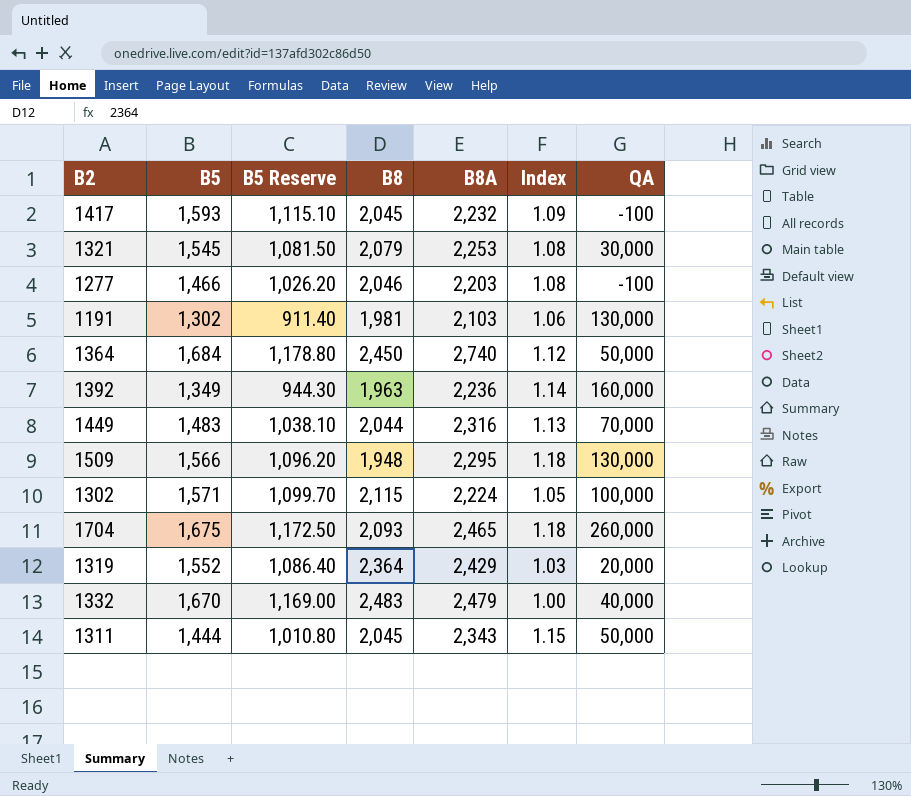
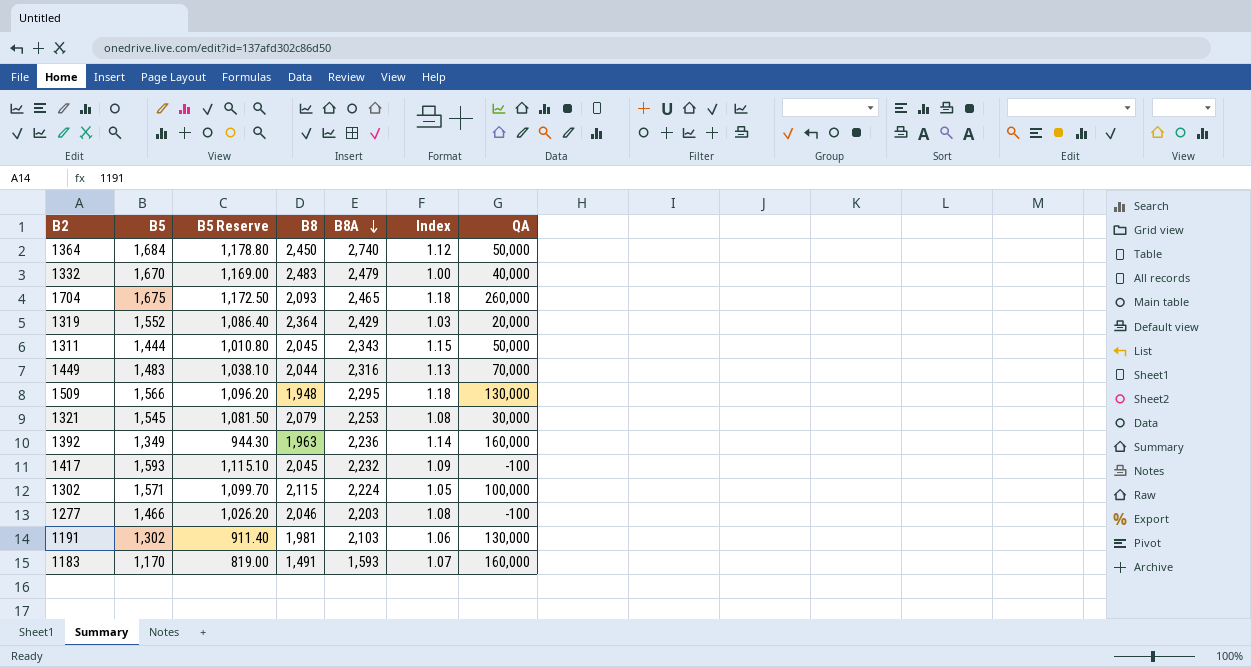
row order: none -> B8A descending
row 1183: none -> 1,170 | 819.00 | 1,491 | 1,593 | 1.07 | 160,000

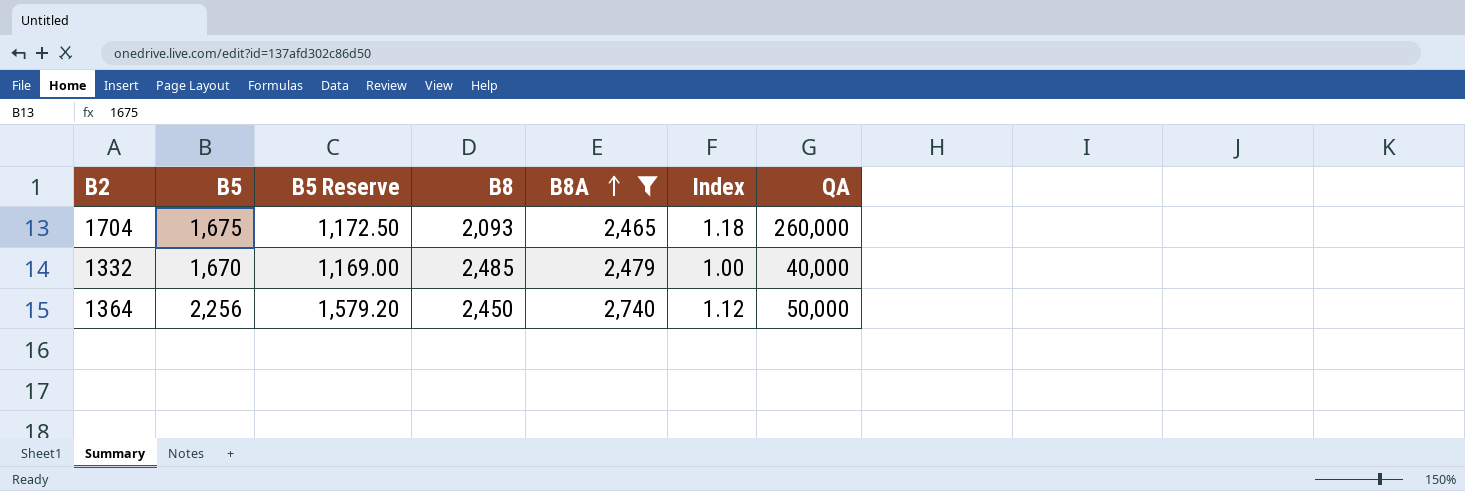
filter: none -> B8A >= 2,465
row order: B8A descending -> B8A ascending
1332 | B8: 2,483 -> 2,485
1364 | B5: 1,684 -> 2,256
1364 | B5 Reserve: 1,178.80 -> 1,579.20

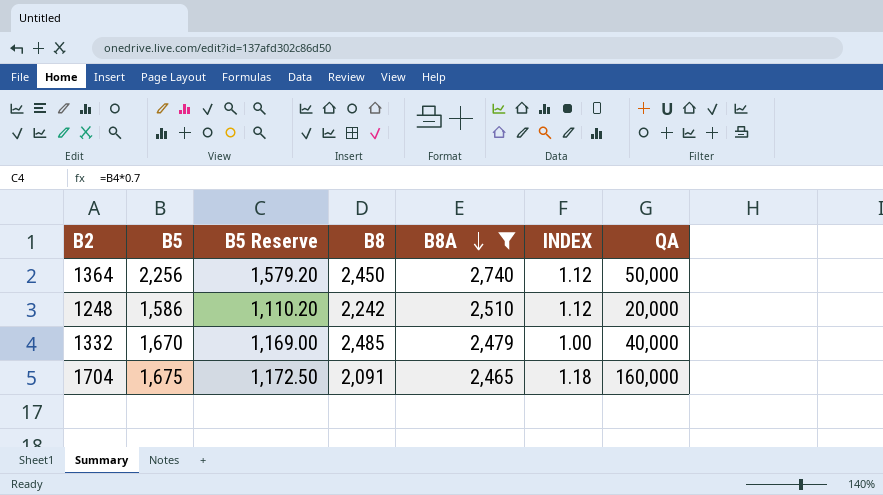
row order: B8A ascending -> B8A descending
column name: Index -> INDEX
row 1248: none -> 1,586 | 1,110.20 | 2,242 | 2,510 | 1.12 | 20,000
1704 | B8: 2,093 -> 2,091
1704 | QA: 260,000 -> 160,000

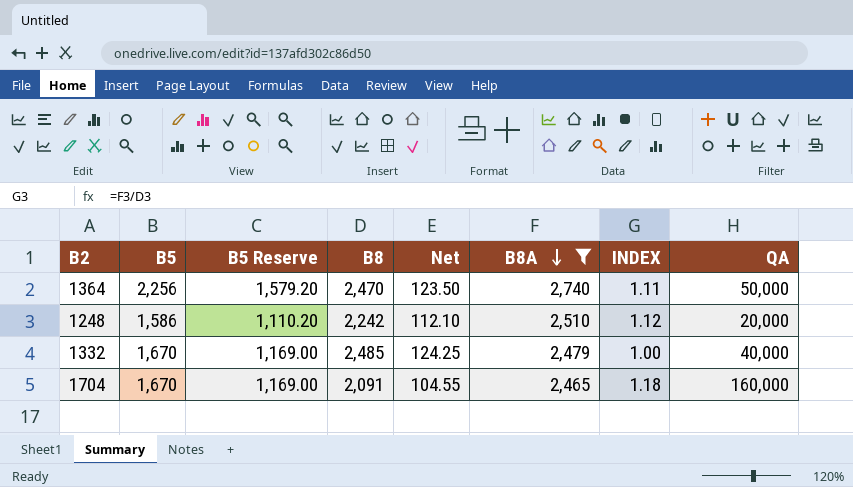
column Net | formula: none -> [B8] * 0.05
1364 | B8: 2,450 -> 2,470
1364 | INDEX: 1.12 -> 1.11
1704 | B5: 1,675 -> 1,670
1704 | B5 Reserve: 1,172.50 -> 1,169.00

